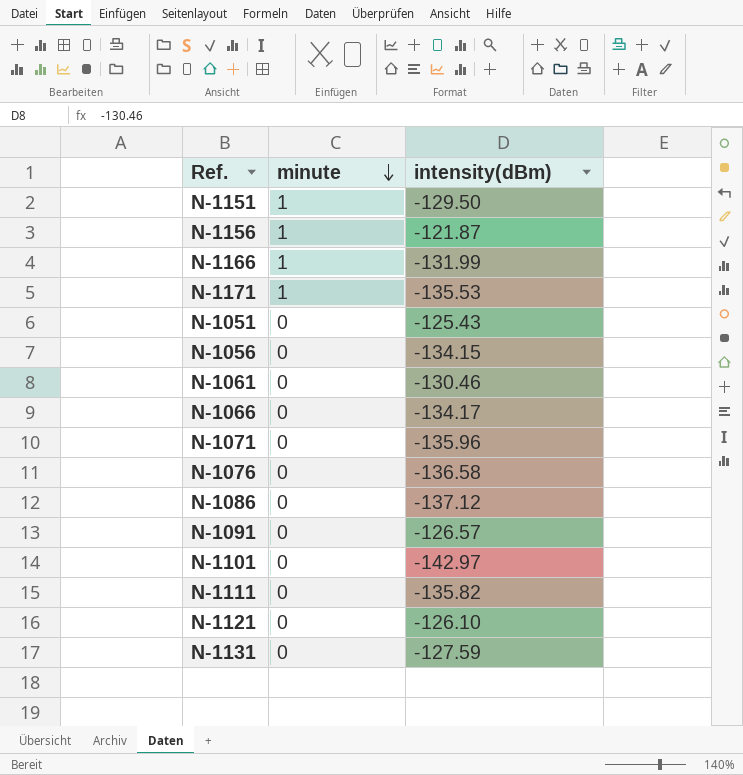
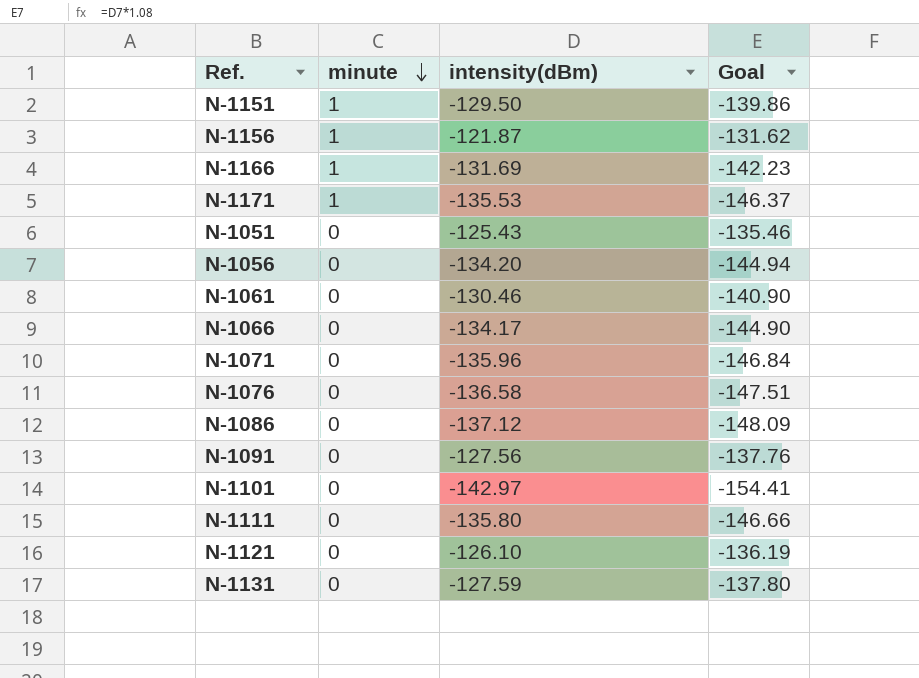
column Goal | formula: none -> [intensity(dBm)] * 1.08
N-1166 | intensity(dBm): -131.99 -> -131.69
N-1056 | intensity(dBm): -134.15 -> -134.20
N-1091 | intensity(dBm): -126.57 -> -127.56
N-1111 | intensity(dBm): -135.82 -> -135.80

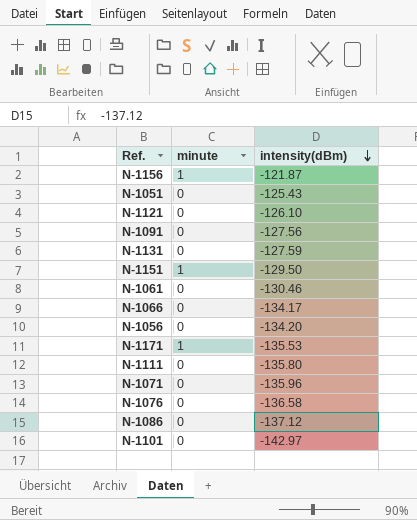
row order: minute descending -> intensity(dBm) descending
column Goal | formula: [intensity(dBm)] * 1.08 -> none
row N-1166: 1 | -131.69 | -142.23 -> none

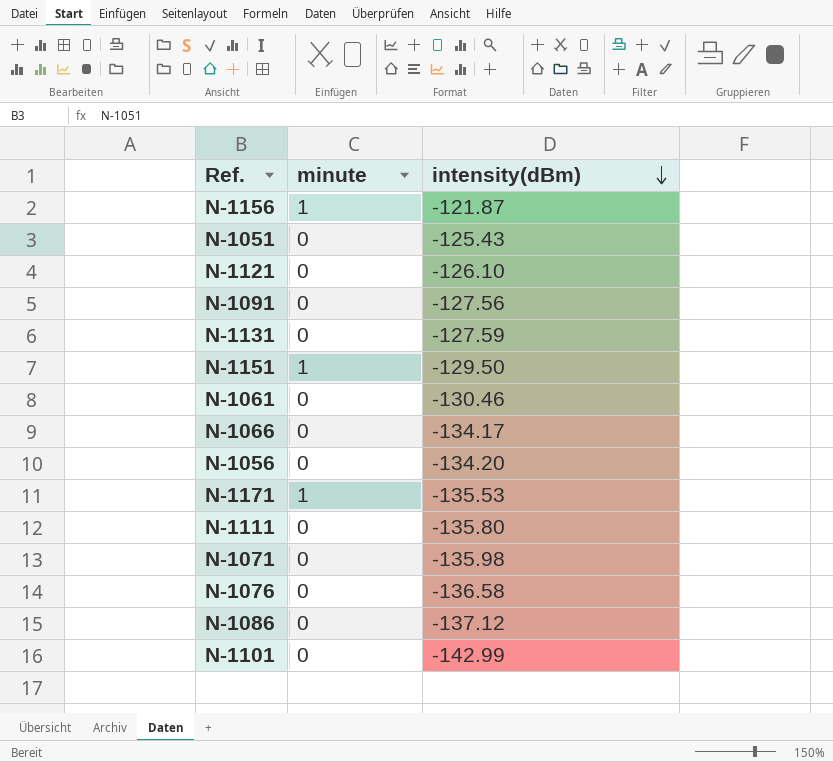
N-1071 | intensity(dBm): -135.96 -> -135.98
N-1101 | intensity(dBm): -142.97 -> -142.99

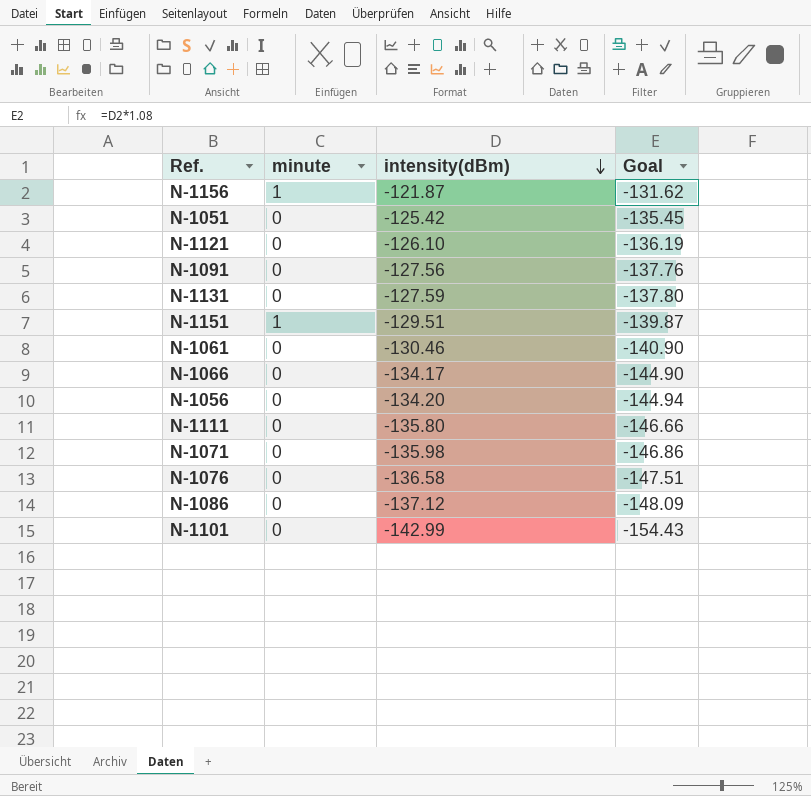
column Goal | formula: none -> [intensity(dBm)] * 1.08
row N-1171: 1 | -135.53 -> none
N-1051 | intensity(dBm): -125.43 -> -125.42
N-1151 | intensity(dBm): -129.50 -> -129.51

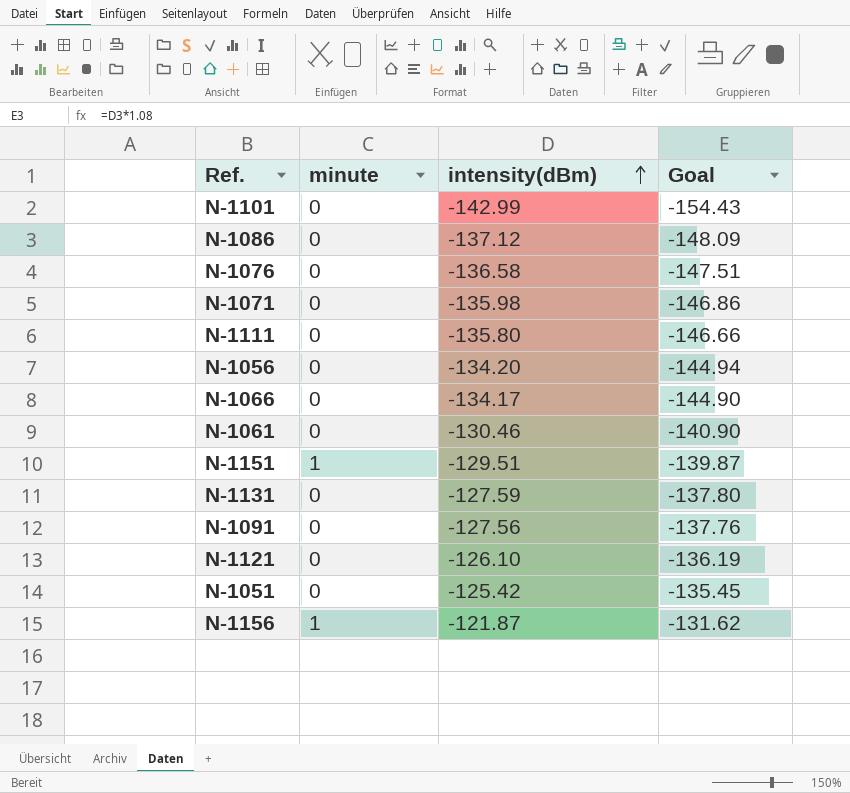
row order: intensity(dBm) descending -> intensity(dBm) ascending

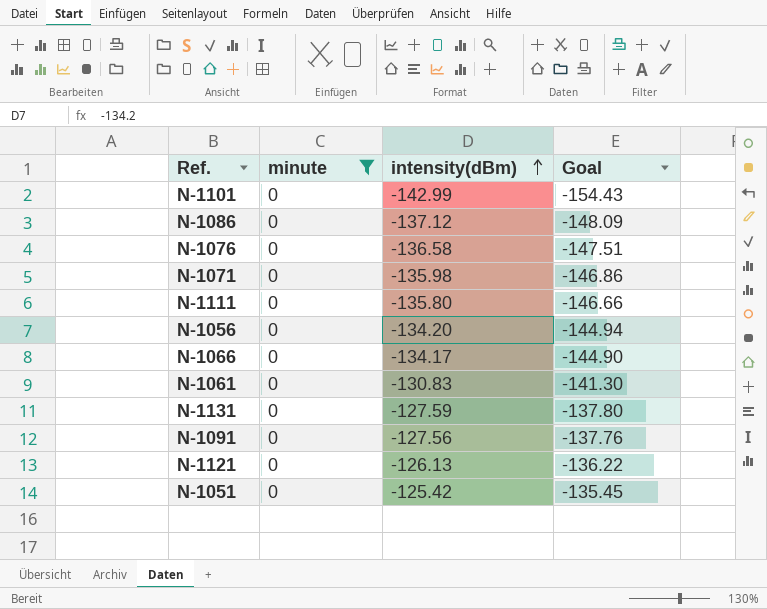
filter: none -> minute = 0
N-1061 | intensity(dBm): -130.46 -> -130.83
N-1061 | Goal: -140.90 -> -141.30
N-1121 | intensity(dBm): -126.10 -> -126.13
N-1121 | Goal: -136.19 -> -136.22

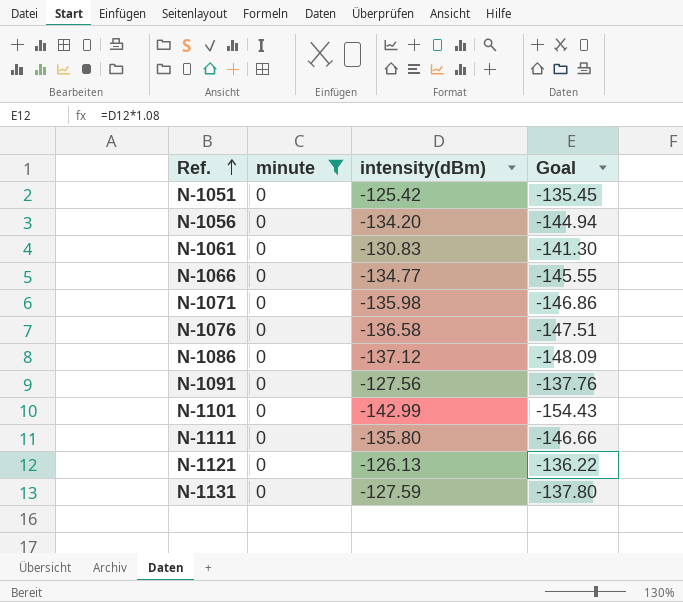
row order: intensity(dBm) ascending -> Ref. ascending
N-1066 | intensity(dBm): -134.17 -> -134.77
N-1066 | Goal: -144.90 -> -145.55

